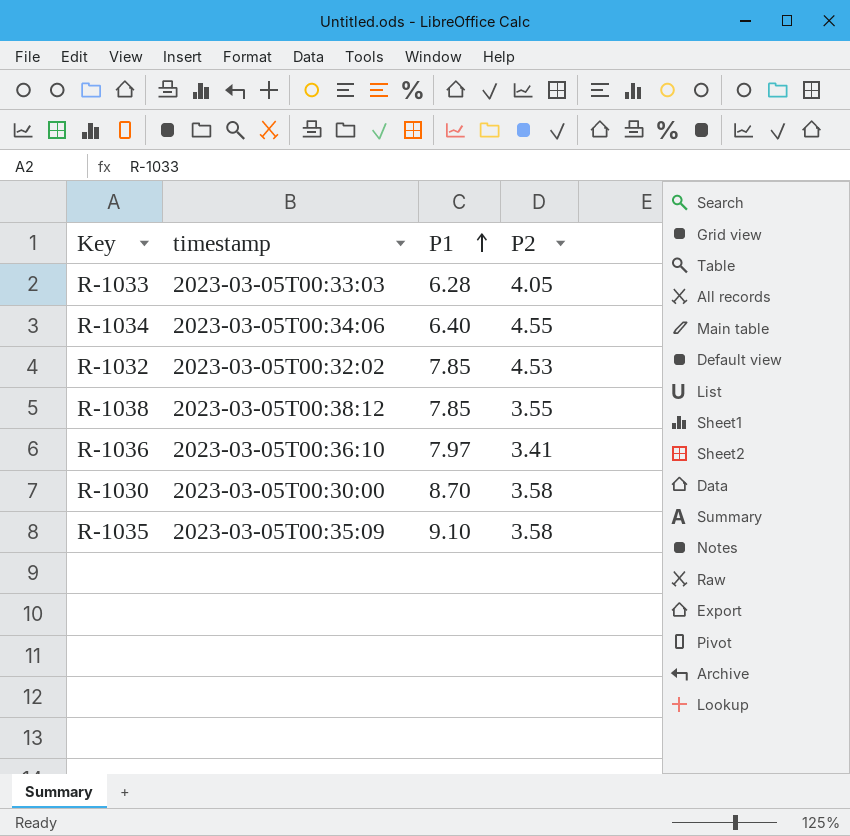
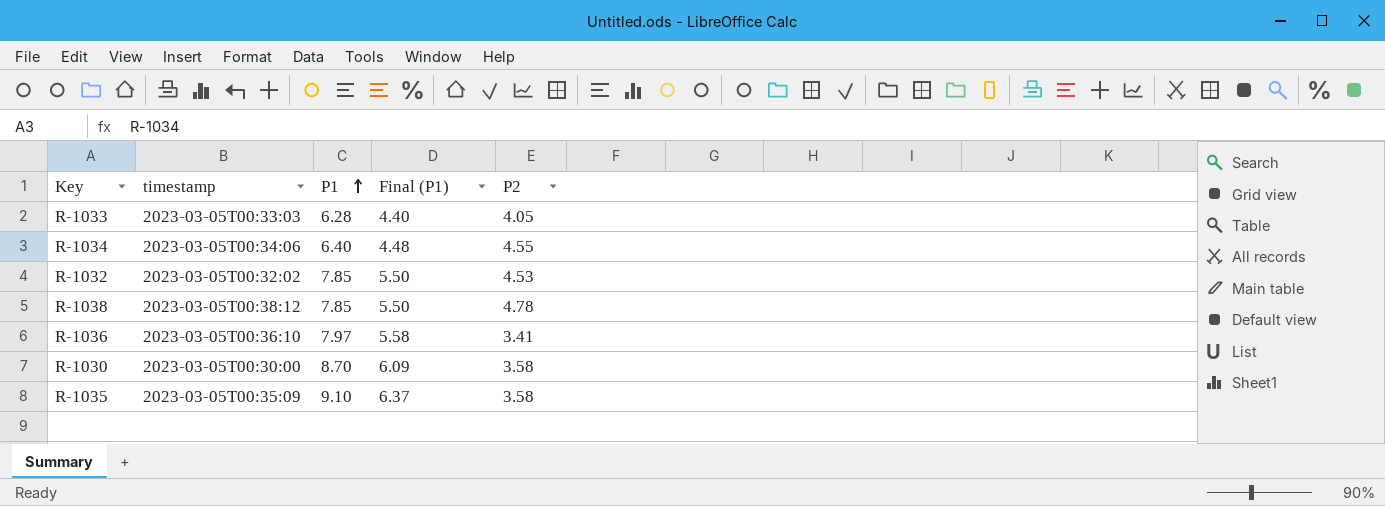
column Final (P1) | formula: none -> [P1] * 0.7
R-1038 | P2: 3.55 -> 4.78

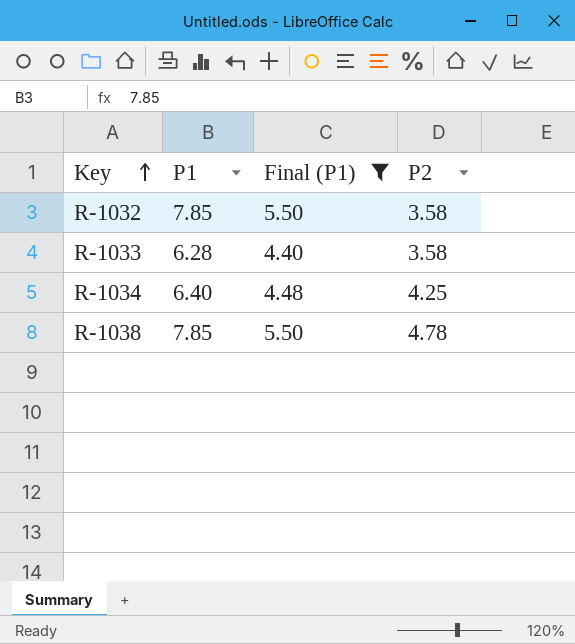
filter: none -> Final (P1) <= 5.50
row order: P1 ascending -> Key ascending
column timestamp | position: 2 -> none
R-1032 | P2: 4.53 -> 3.58
R-1033 | P2: 4.05 -> 3.58
R-1034 | P2: 4.55 -> 4.25

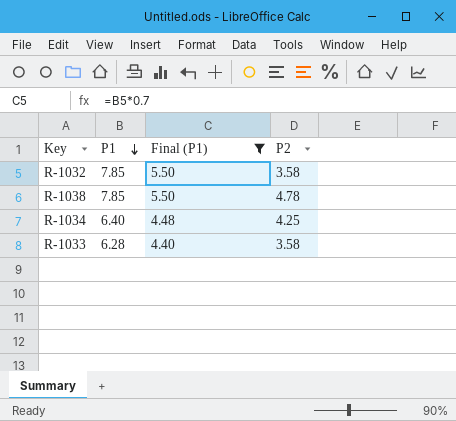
row order: Key ascending -> P1 descending

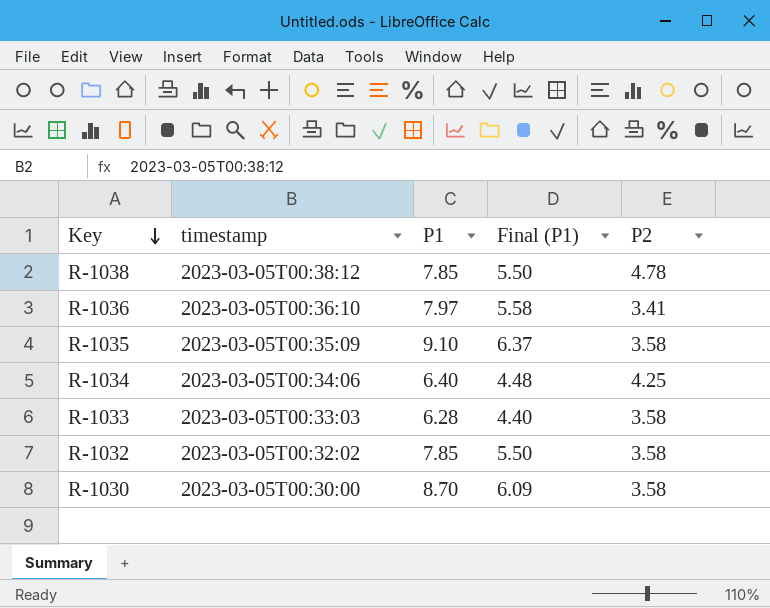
filter: Final (P1) <= 5.50 -> none
row order: P1 descending -> Key descending
column timestamp | position: none -> 2

